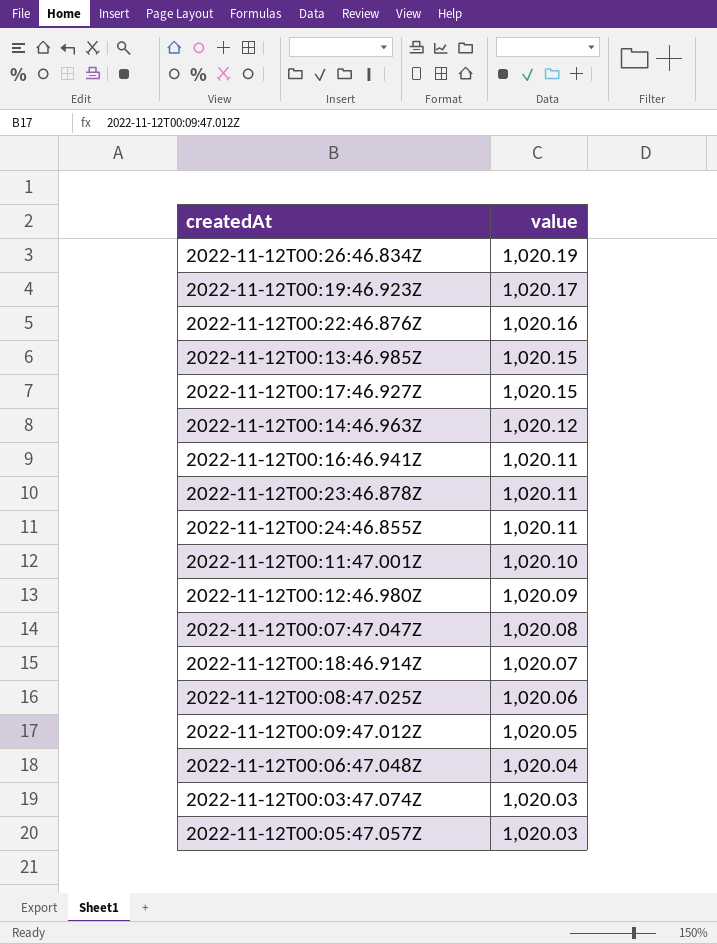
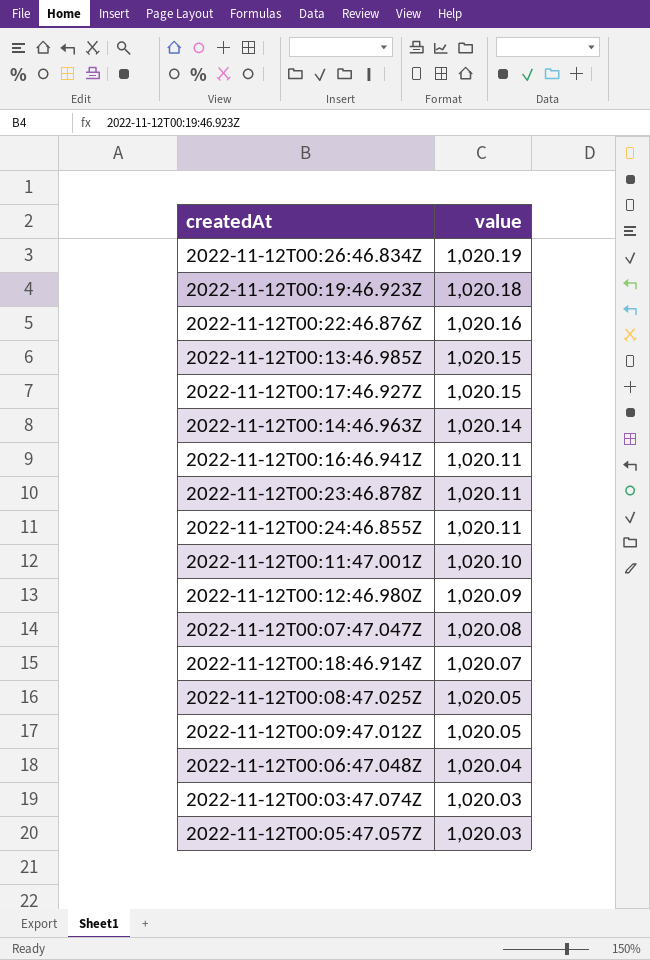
2022-11-12T00:19:46.923Z | value: 1,020.17 -> 1,020.18
2022-11-12T00:14:46.963Z | value: 1,020.12 -> 1,020.14
2022-11-12T00:08:47.025Z | value: 1,020.06 -> 1,020.05

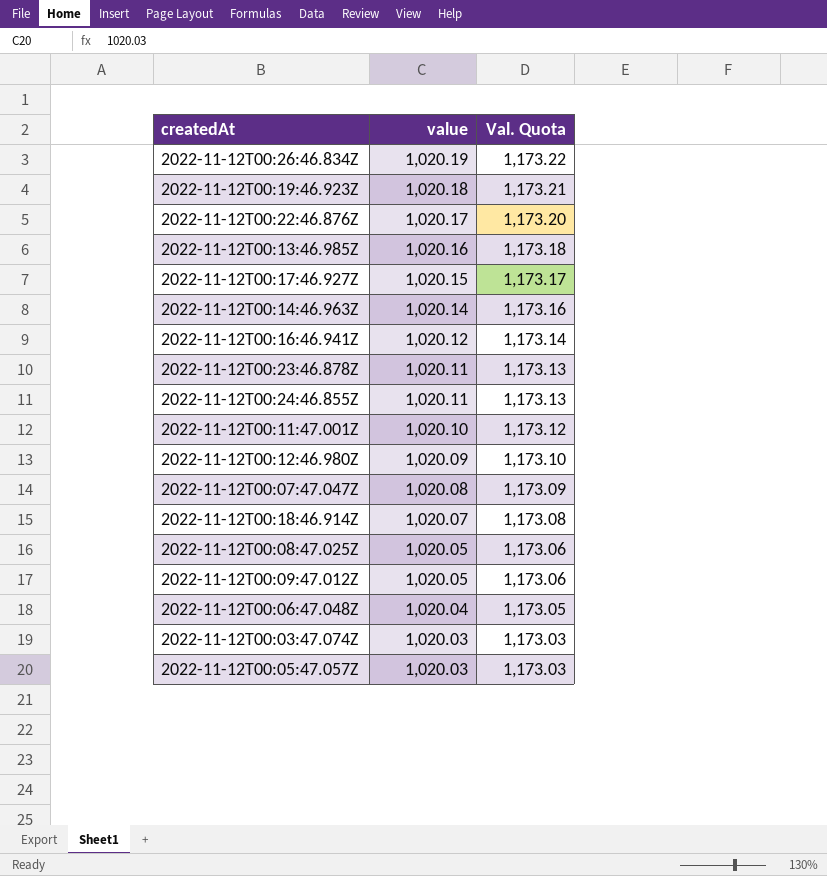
column Val. Quota | formula: none -> [value] * 1.15
2022-11-12T00:22:46.876Z | value: 1,020.16 -> 1,020.17
2022-11-12T00:13:46.985Z | value: 1,020.15 -> 1,020.16
2022-11-12T00:16:46.941Z | value: 1,020.11 -> 1,020.12

